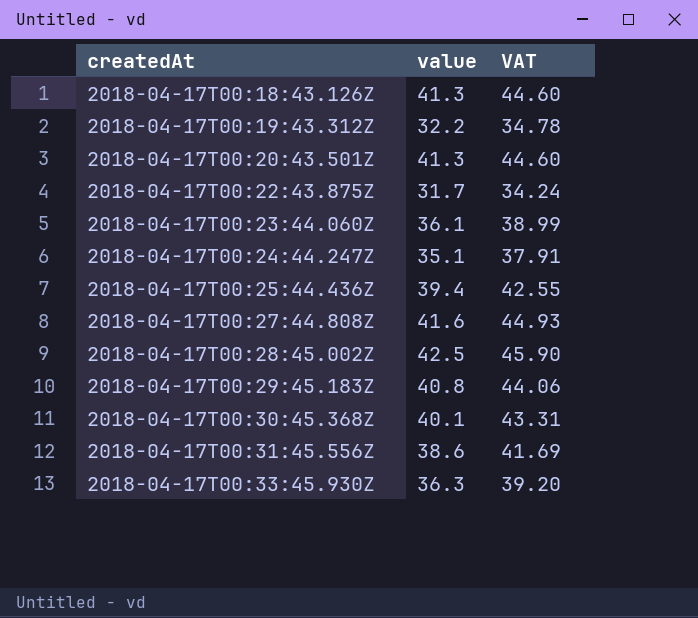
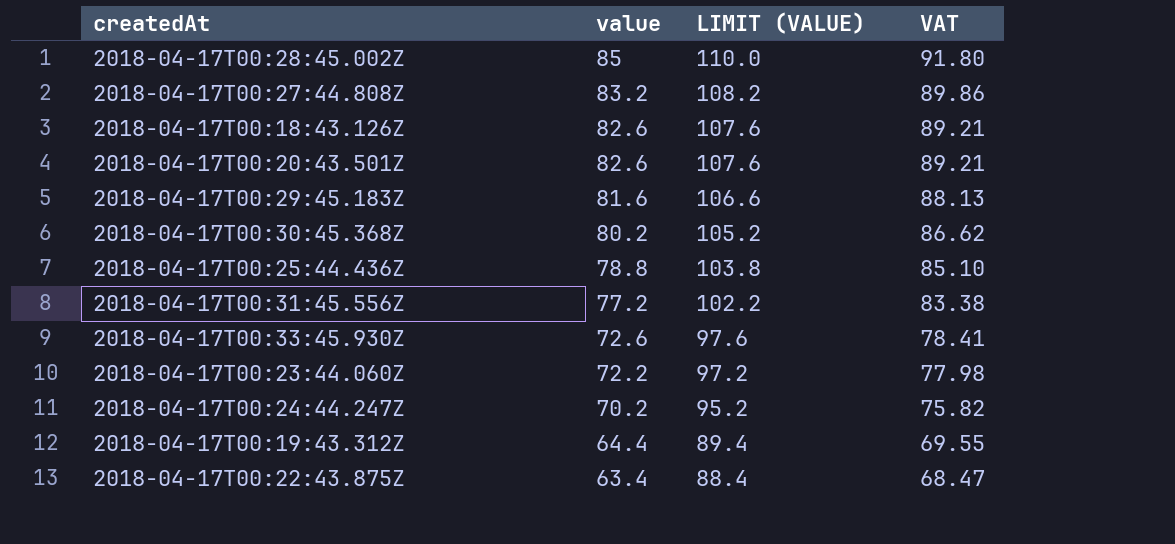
row order: createdAt ascending -> value descending
column LIMIT (VALUE) | formula: none -> [value] + 25
2018-04-17T00:28:45.002Z | value: 42.5 -> 85
2018-04-17T00:28:45.002Z | VAT: 45.90 -> 91.80
2018-04-17T00:27:44.808Z | value: 41.6 -> 83.2
2018-04-17T00:27:44.808Z | VAT: 44.93 -> 89.86
2018-04-17T00:18:43.126Z | value: 41.3 -> 82.6
2018-04-17T00:18:43.126Z | VAT: 44.60 -> 89.21
2018-04-17T00:20:43.501Z | value: 41.3 -> 82.6
2018-04-17T00:20:43.501Z | VAT: 44.60 -> 89.21
2018-04-17T00:29:45.183Z | value: 40.8 -> 81.6
2018-04-17T00:29:45.183Z | VAT: 44.06 -> 88.13
2018-04-17T00:30:45.368Z | value: 40.1 -> 80.2
2018-04-17T00:30:45.368Z | VAT: 43.31 -> 86.62
2018-04-17T00:25:44.436Z | value: 39.4 -> 78.8
2018-04-17T00:25:44.436Z | VAT: 42.55 -> 85.10
2018-04-17T00:31:45.556Z | value: 38.6 -> 77.2
2018-04-17T00:31:45.556Z | VAT: 41.69 -> 83.38
2018-04-17T00:33:45.930Z | value: 36.3 -> 72.6
2018-04-17T00:33:45.930Z | VAT: 39.20 -> 78.41
2018-04-17T00:23:44.060Z | value: 36.1 -> 72.2
2018-04-17T00:23:44.060Z | VAT: 38.99 -> 77.98
2018-04-17T00:24:44.247Z | value: 35.1 -> 70.2
2018-04-17T00:24:44.247Z | VAT: 37.91 -> 75.82
2018-04-17T00:19:43.312Z | value: 32.2 -> 64.4
2018-04-17T00:19:43.312Z | VAT: 34.78 -> 69.55
2018-04-17T00:22:43.875Z | value: 31.7 -> 63.4
2018-04-17T00:22:43.875Z | VAT: 34.24 -> 68.47

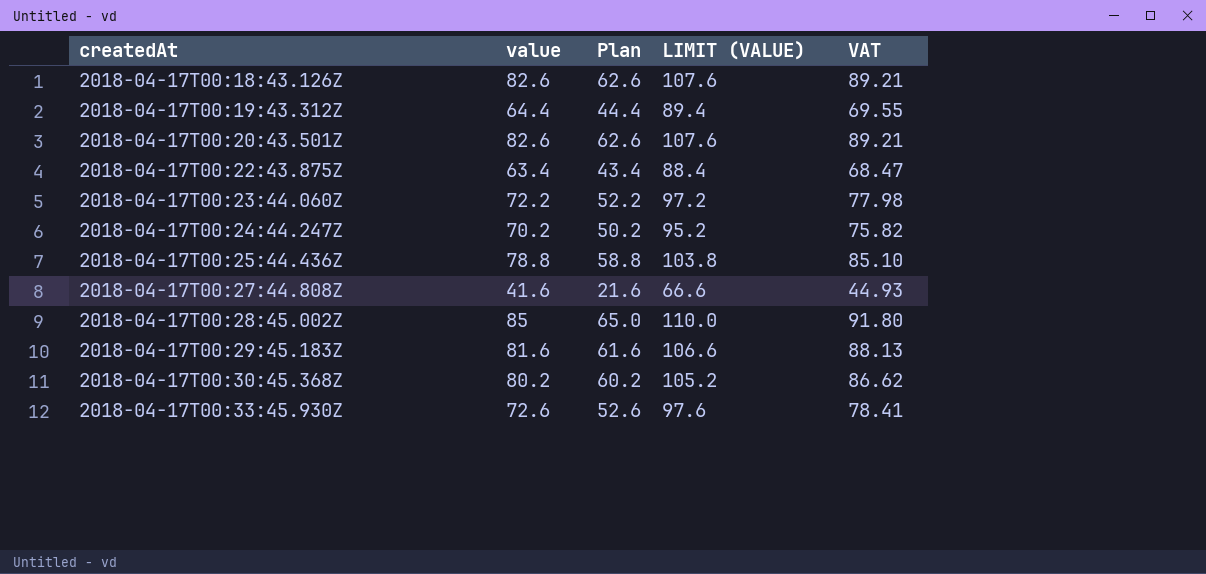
row order: value descending -> createdAt ascending
column Plan | formula: none -> [value] - 20
row 2018-04-17T00:31:45.556Z: 77.2 | 102.2 | 83.38 -> none
2018-04-17T00:27:44.808Z | value: 83.2 -> 41.6
2018-04-17T00:27:44.808Z | LIMIT (VALUE): 108.2 -> 66.6
2018-04-17T00:27:44.808Z | VAT: 89.86 -> 44.93

